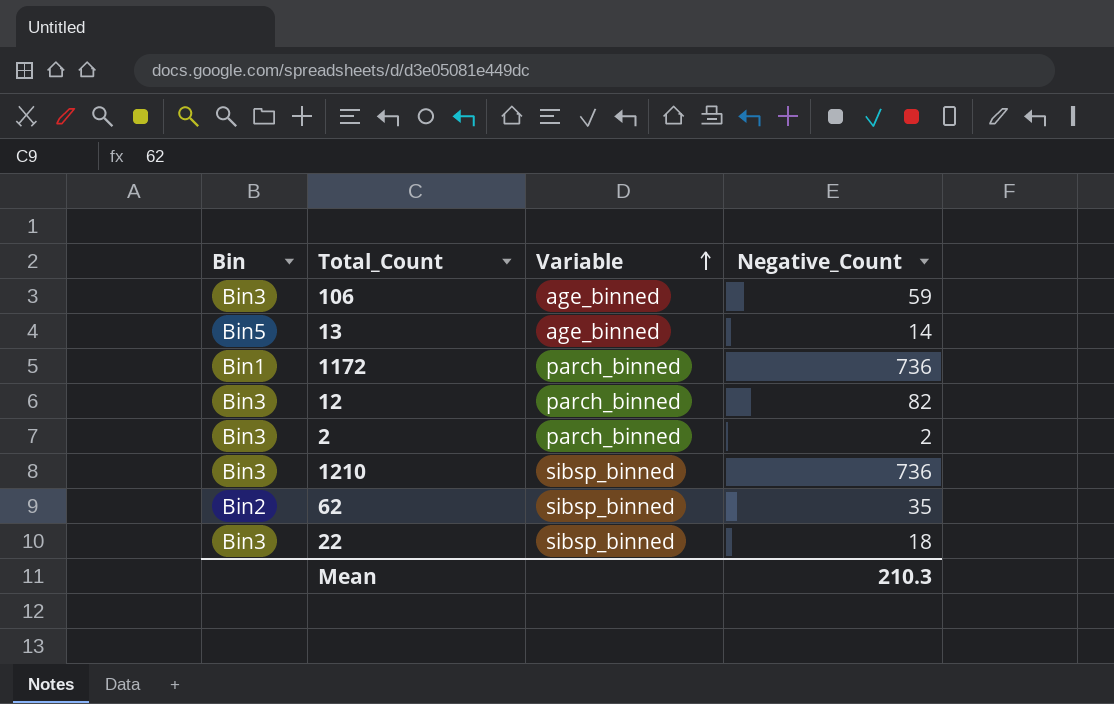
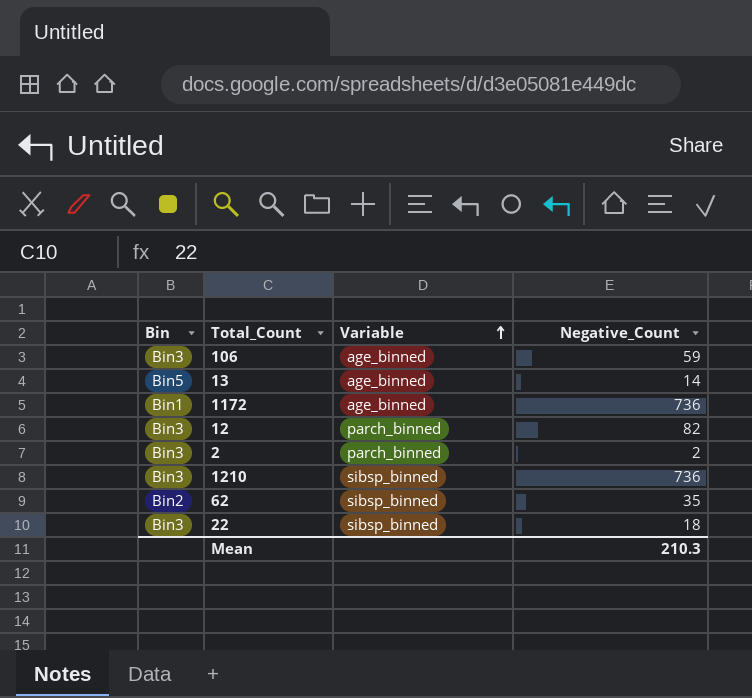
1172 | Variable: parch_binned -> age_binned

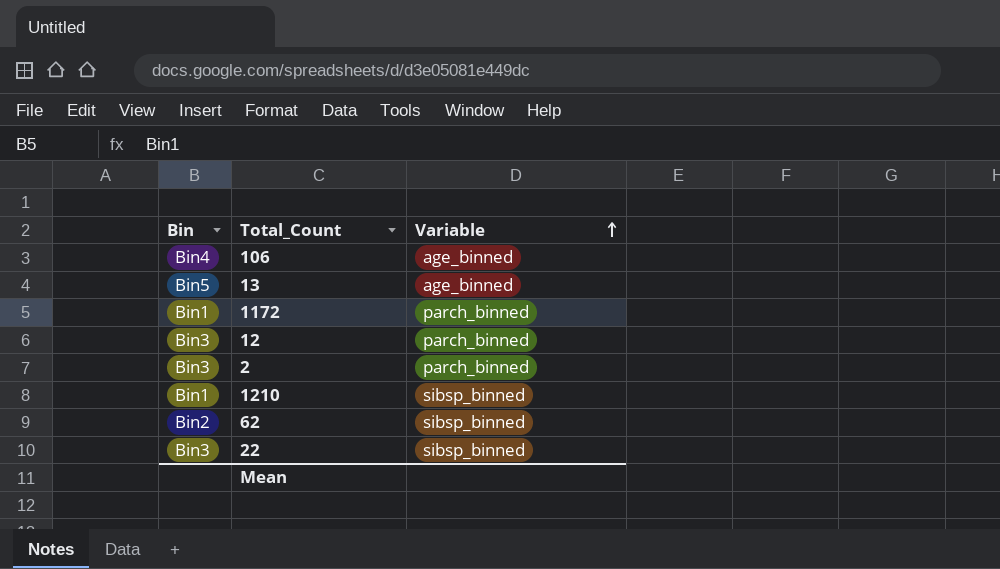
column Negative_Count | position: 4 -> none
106 | Bin: Bin3 -> Bin4
1172 | Variable: age_binned -> parch_binned
1210 | Bin: Bin3 -> Bin1

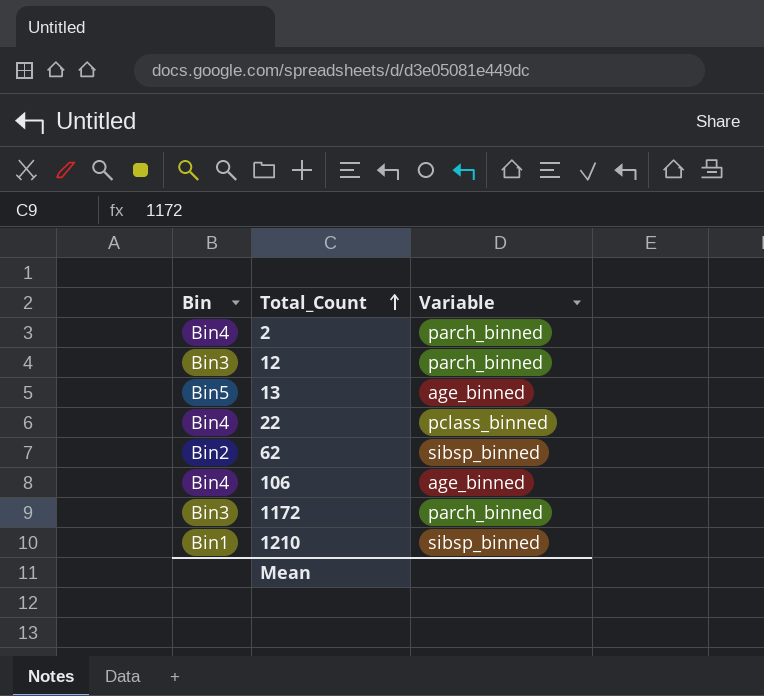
row order: Variable ascending -> Total_Count ascending
2 | Bin: Bin3 -> Bin4
22 | Bin: Bin3 -> Bin4
22 | Variable: sibsp_binned -> pclass_binned
1172 | Bin: Bin1 -> Bin3

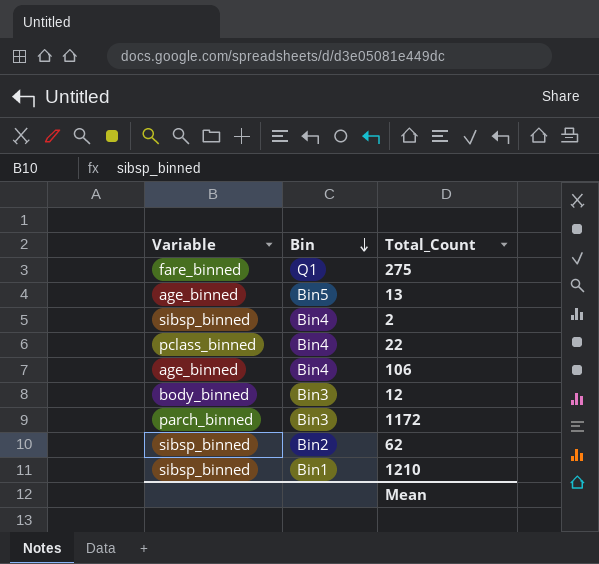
row order: Total_Count ascending -> Bin descending
column Variable | position: 3 -> 1
row 275: none -> fare_binned | Q1
2 | Variable: parch_binned -> sibsp_binned
12 | Variable: parch_binned -> body_binned

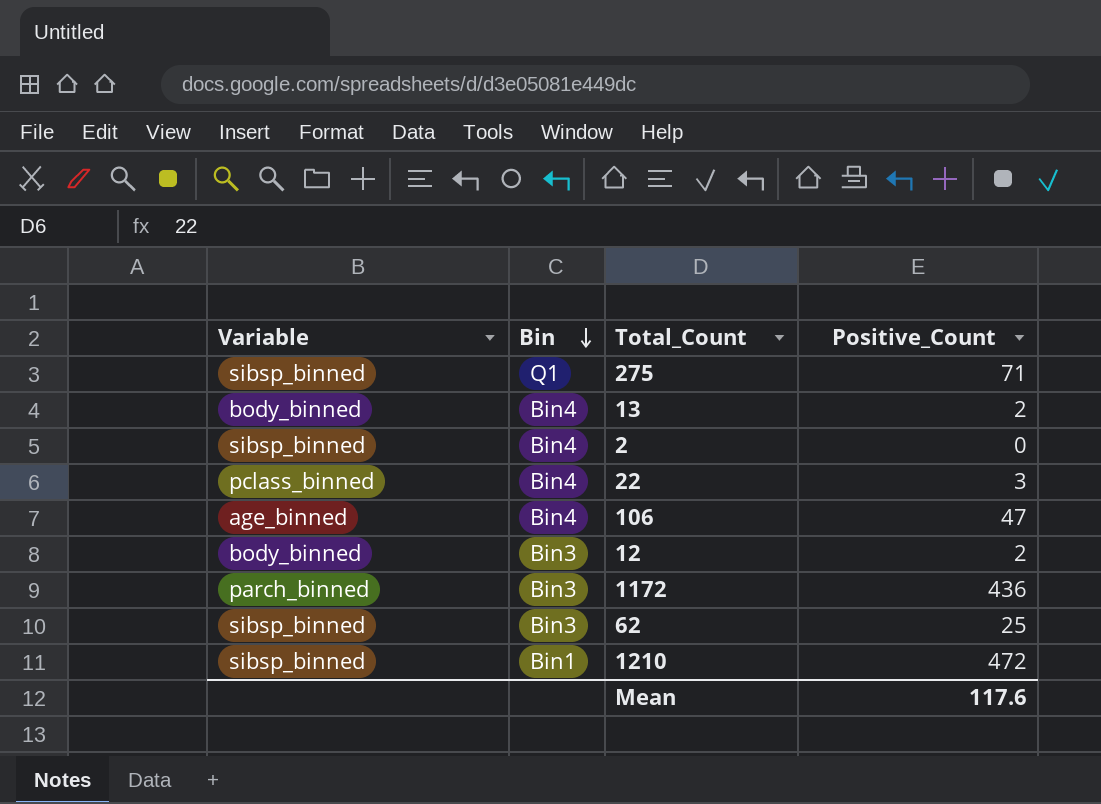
column Positive_Count | position: none -> 4
275 | Variable: fare_binned -> sibsp_binned
13 | Variable: age_binned -> body_binned
13 | Bin: Bin5 -> Bin4
62 | Bin: Bin2 -> Bin3

